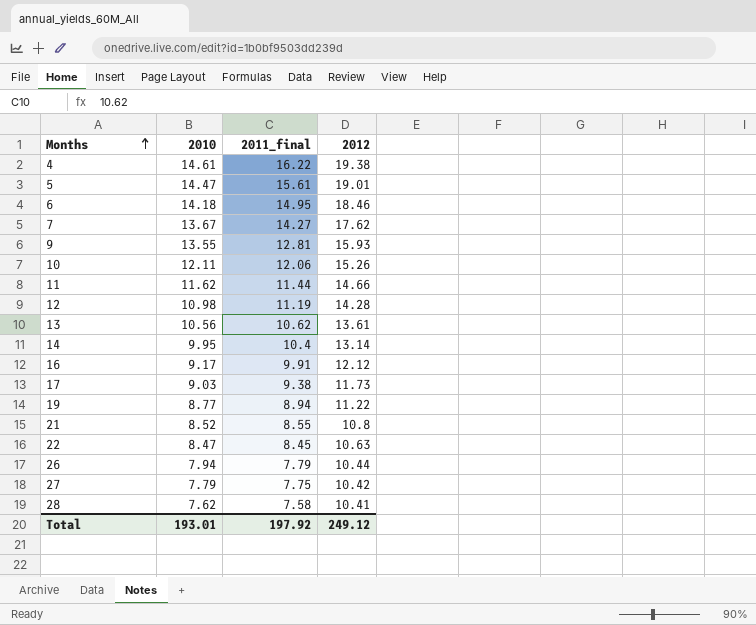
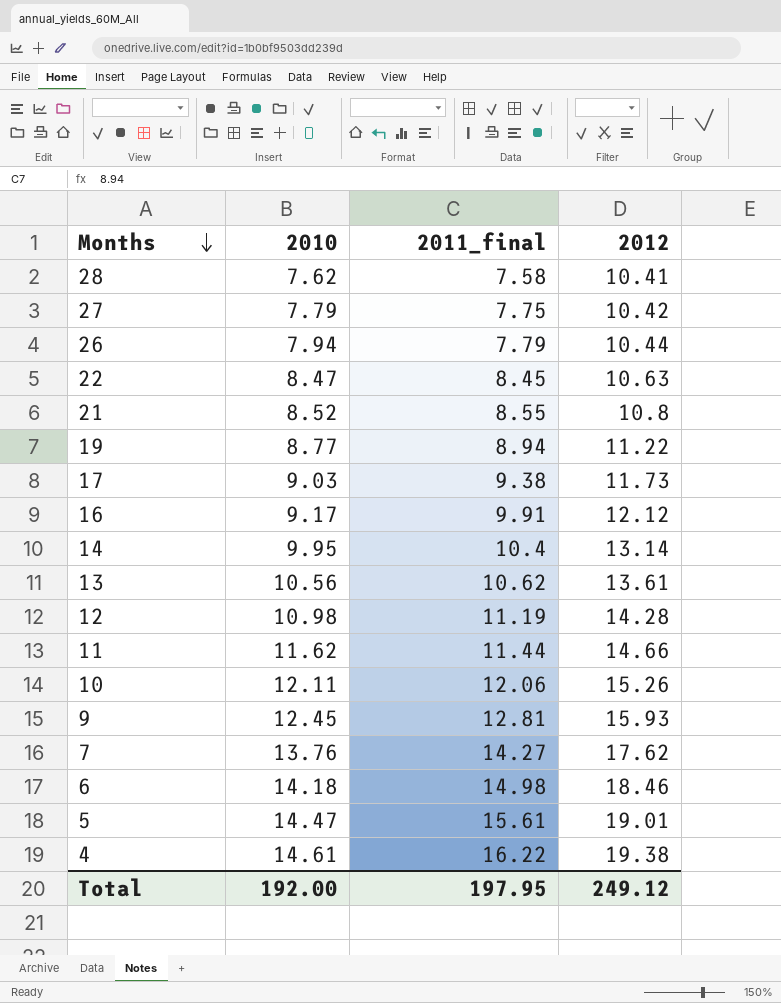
row order: Months ascending -> Months descending
9 | 2010: 13.55 -> 12.45
7 | 2010: 13.67 -> 13.76
6 | 2011_final: 14.95 -> 14.98
Total | 2010: 193.01 -> 192.00
Total | 2011_final: 197.92 -> 197.95

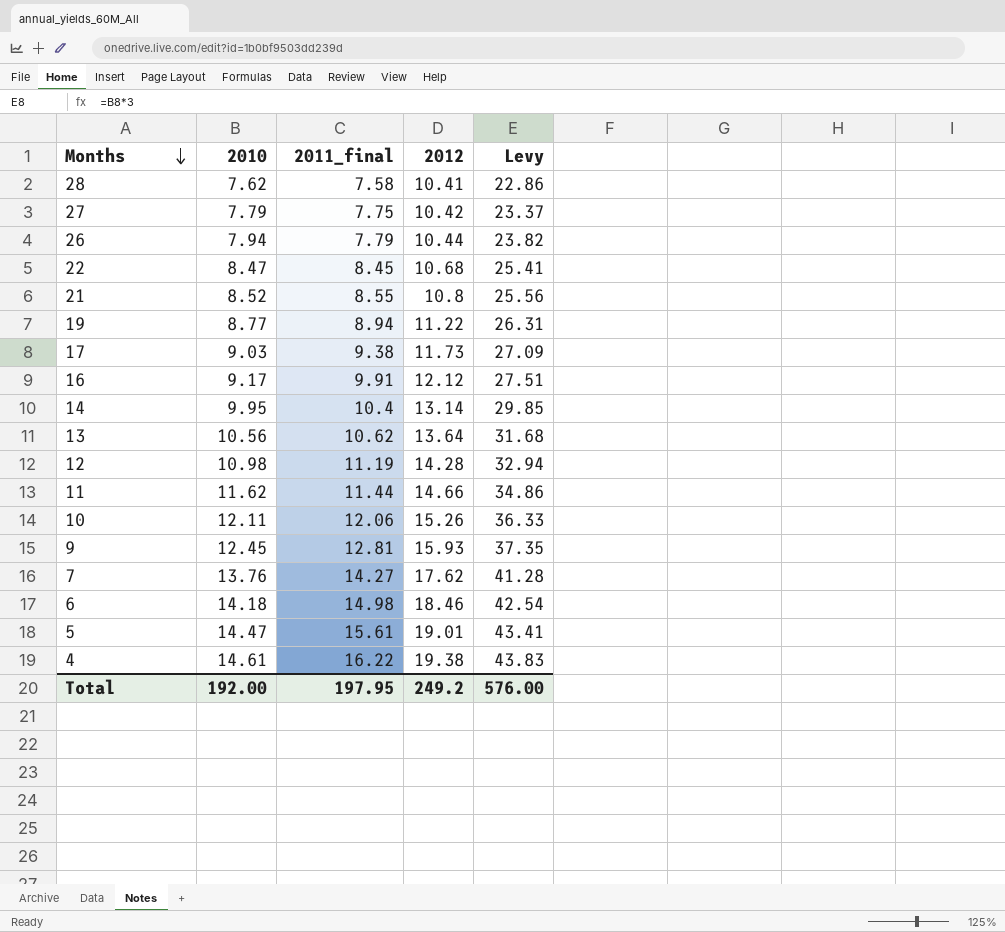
column Levy | formula: none -> [2010] * 3
22 | 2012: 10.63 -> 10.68
13 | 2012: 13.61 -> 13.64
Total | 2012: 249.12 -> 249.2

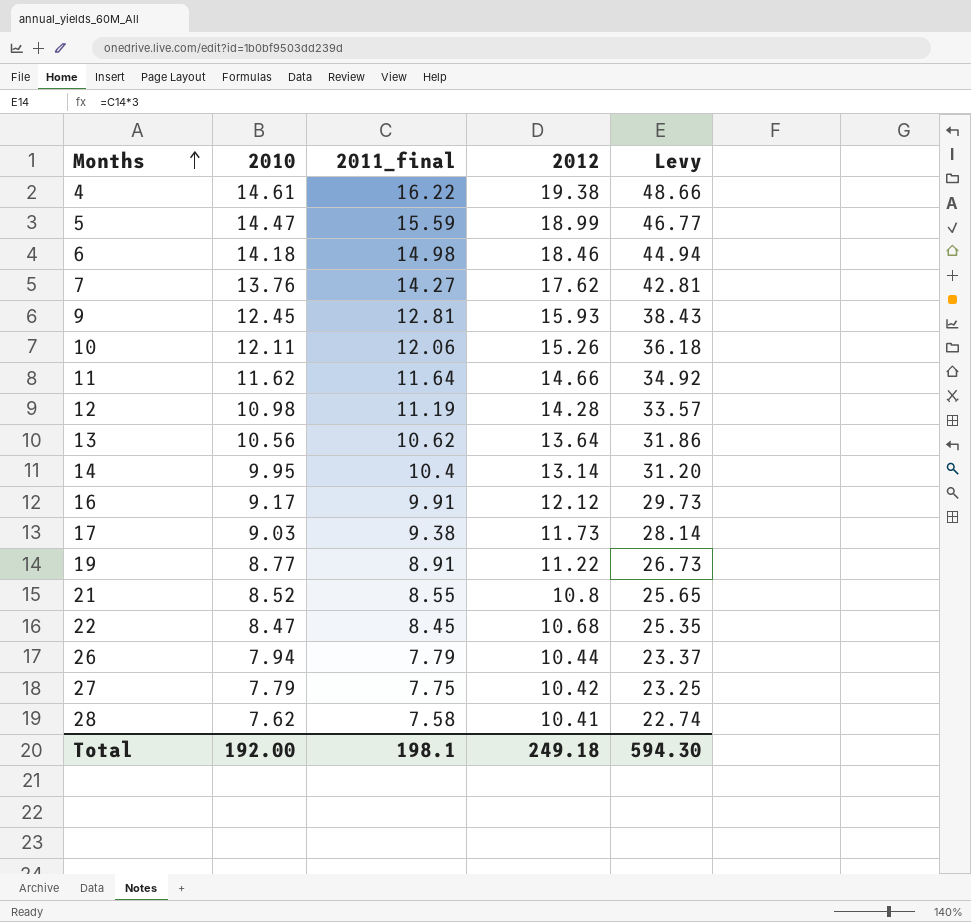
row order: Months descending -> Months ascending
column Levy | formula: [2010] * 3 -> [2011_final] * 3
5 | 2011_final: 15.61 -> 15.59
5 | 2012: 19.01 -> 18.99
11 | 2011_final: 11.44 -> 11.64
19 | 2011_final: 8.94 -> 8.91
Total | 2011_final: 197.95 -> 198.1
Total | 2012: 249.2 -> 249.18
Total | Levy: 576.00 -> 594.30

